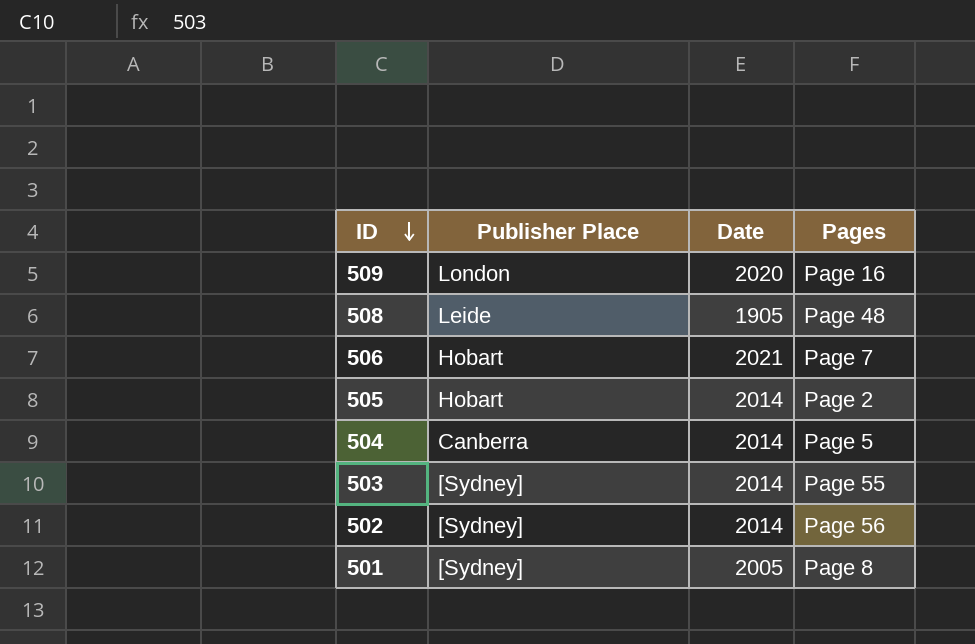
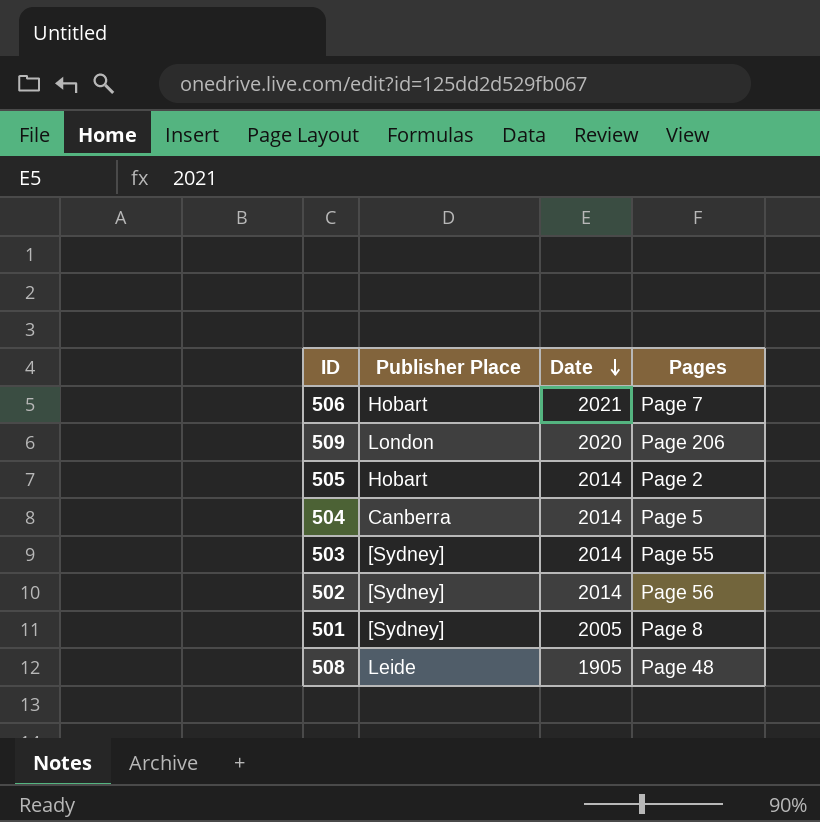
row order: ID descending -> Date descending
509 | Pages: Page 16 -> Page 206

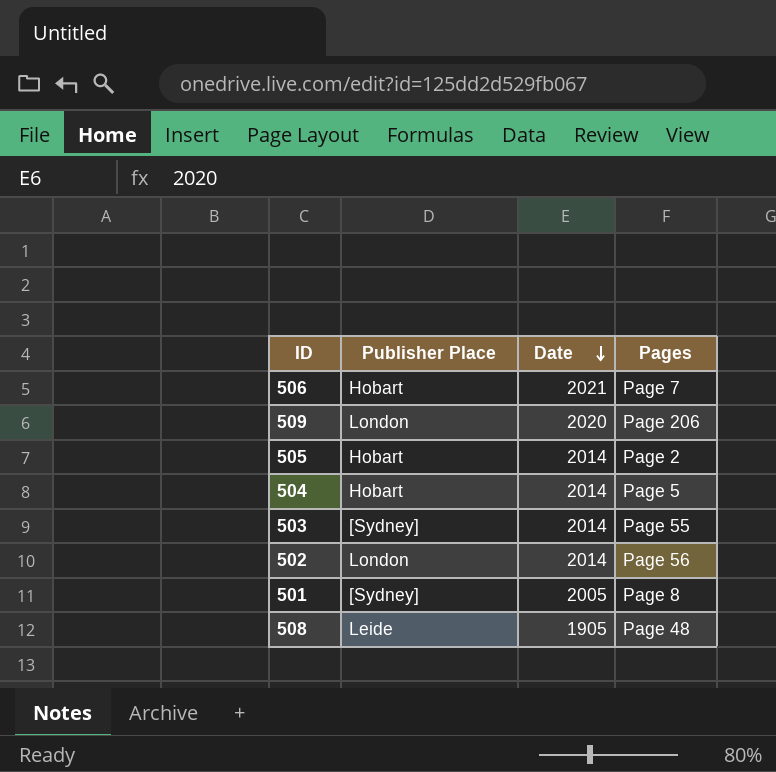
504 | Publisher Place: Canberra -> Hobart
502 | Publisher Place: [Sydney] -> London

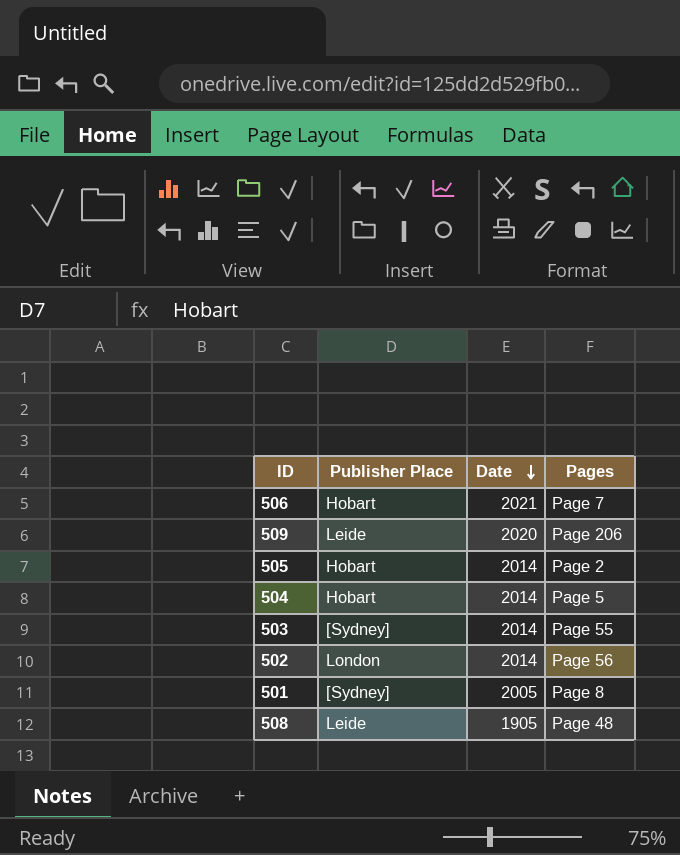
509 | Publisher Place: London -> Leide

